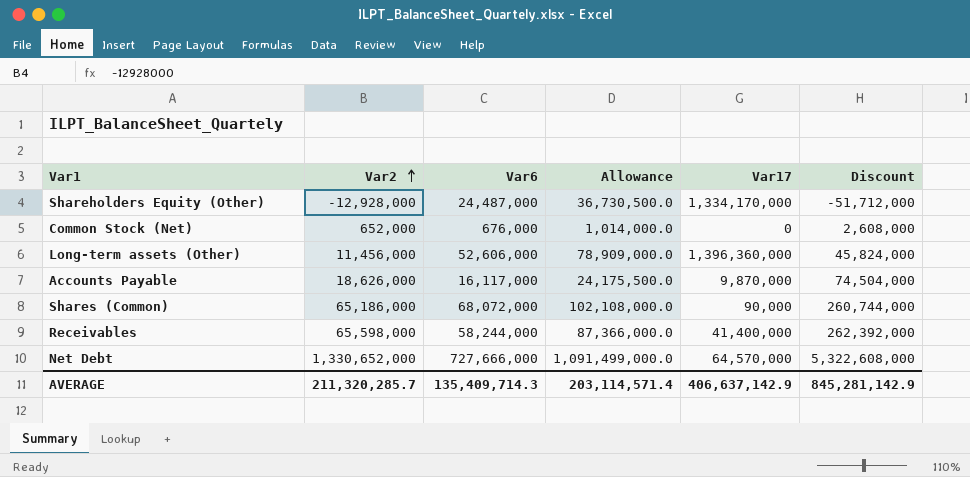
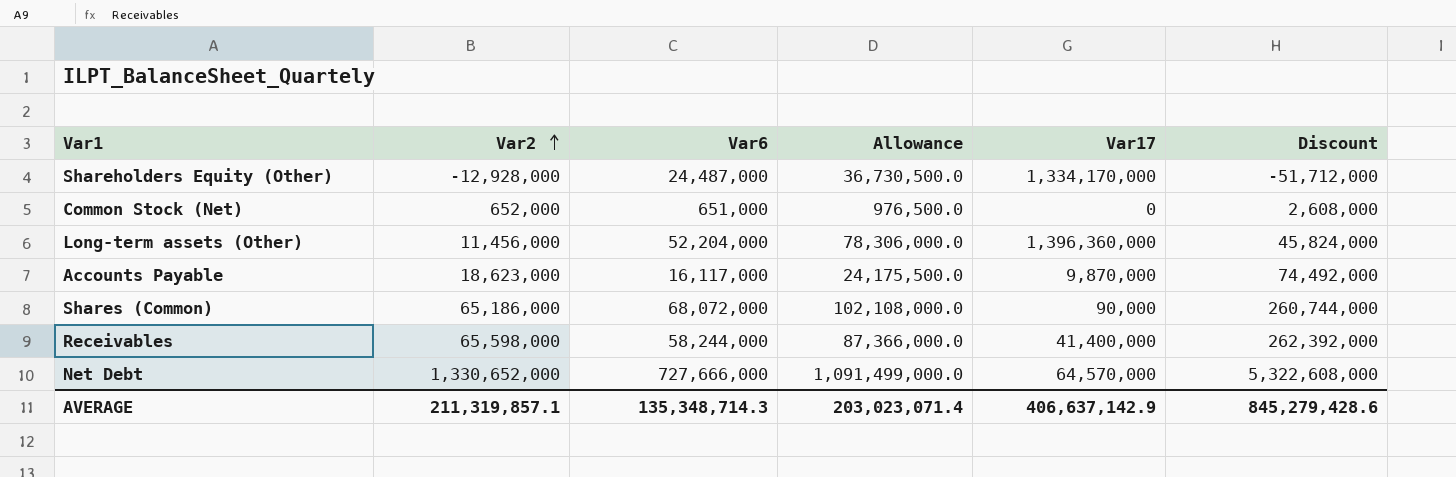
Common Stock (Net) | Var6: 676,000 -> 651,000
Common Stock (Net) | Allowance: 1,014,000.0 -> 976,500.0
Long-term assets (Other) | Var6: 52,606,000 -> 52,204,000
Long-term assets (Other) | Allowance: 78,909,000.0 -> 78,306,000.0
Accounts Payable | Var2: 18,626,000 -> 18,623,000
Accounts Payable | Discount: 74,504,000 -> 74,492,000
AVERAGE | Var2: 211,320,285.7 -> 211,319,857.1
AVERAGE | Var6: 135,409,714.3 -> 135,348,714.3
AVERAGE | Allowance: 203,114,571.4 -> 203,023,071.4
AVERAGE | Discount: 845,281,142.9 -> 845,279,428.6

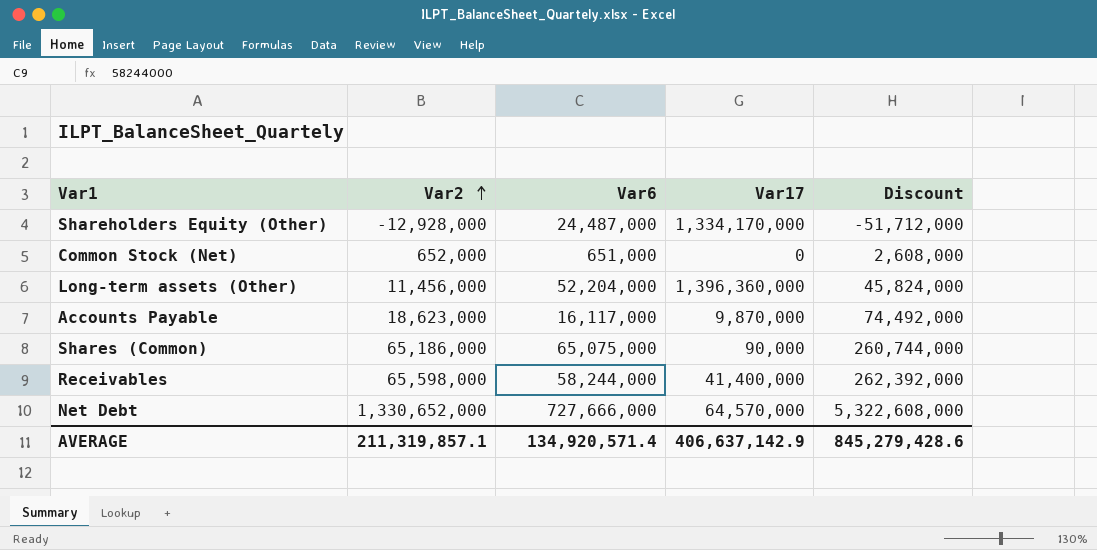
column Allowance | formula: [Var6] * 1.5 -> none
Shares (Common) | Var6: 68,072,000 -> 65,075,000
AVERAGE | Var6: 135,348,714.3 -> 134,920,571.4

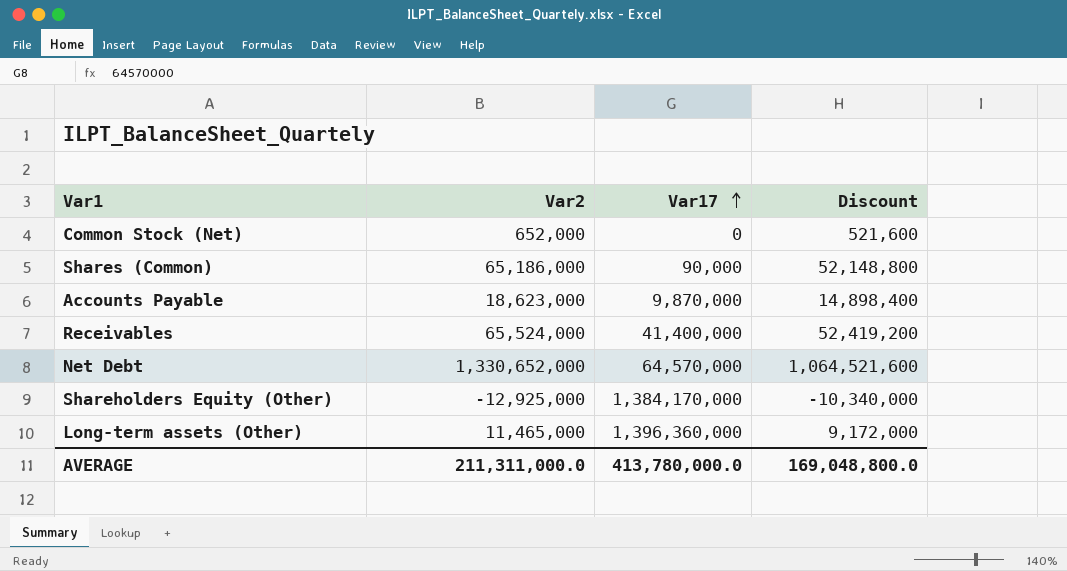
row order: Var2 ascending -> Var17 ascending
column Var6 | position: 3 -> none
column Discount | formula: [Var2] * 4 -> [Var2] * 0.8
Receivables | Var2: 65,598,000 -> 65,524,000
Shareholders Equity (Other) | Var2: -12,928,000 -> -12,925,000
Shareholders Equity (Other) | Var17: 1,334,170,000 -> 1,384,170,000
Long-term assets (Other) | Var2: 11,456,000 -> 11,465,000
AVERAGE | Var2: 211,319,857.1 -> 211,311,000.0
AVERAGE | Var17: 406,637,142.9 -> 413,780,000.0
AVERAGE | Discount: 845,279,428.6 -> 169,048,800.0

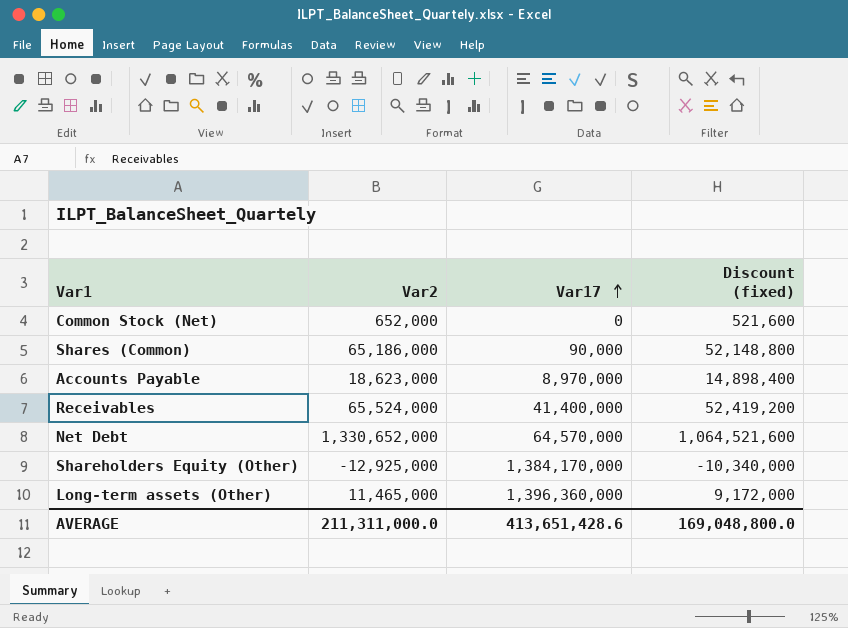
column name: Discount -> Discount (fixed)
Accounts Payable | Var17: 9,870,000 -> 8,970,000
AVERAGE | Var17: 413,780,000.0 -> 413,651,428.6

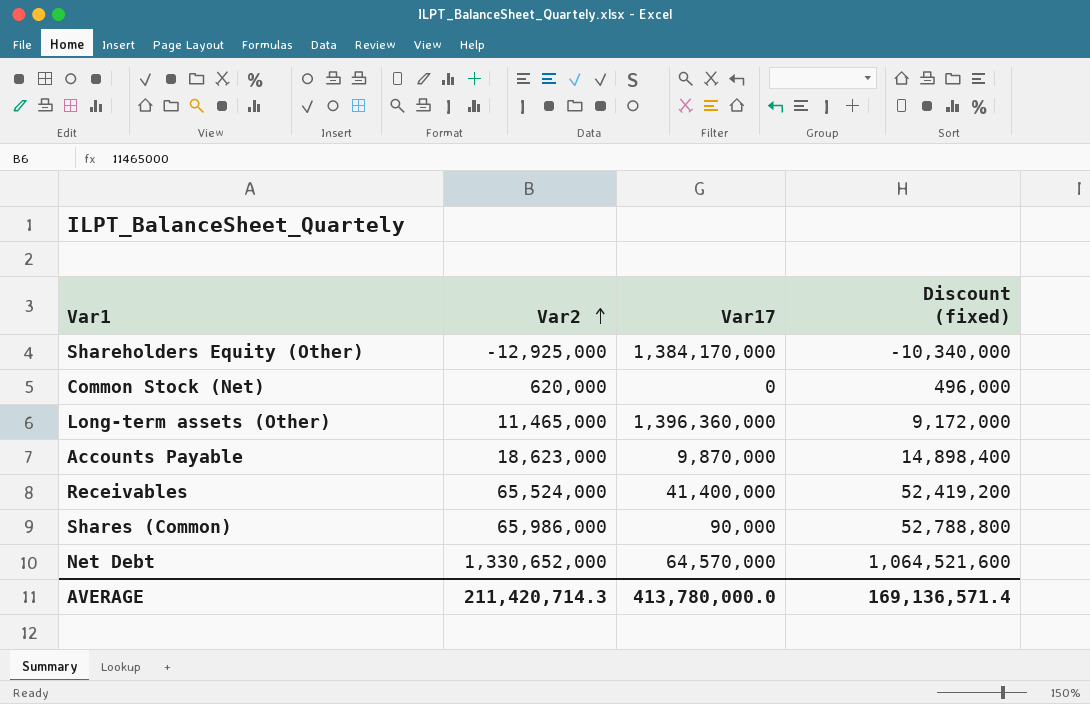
row order: Var17 ascending -> Var2 ascending
Common Stock (Net) | Var2: 652,000 -> 620,000
Common Stock (Net) | Discount (fixed): 521,600 -> 496,000
Accounts Payable | Var17: 8,970,000 -> 9,870,000
Shares (Common) | Var2: 65,186,000 -> 65,986,000
Shares (Common) | Discount (fixed): 52,148,800 -> 52,788,800
AVERAGE | Var2: 211,311,000.0 -> 211,420,714.3
AVERAGE | Var17: 413,651,428.6 -> 413,780,000.0
AVERAGE | Discount (fixed): 169,048,800.0 -> 169,136,571.4

